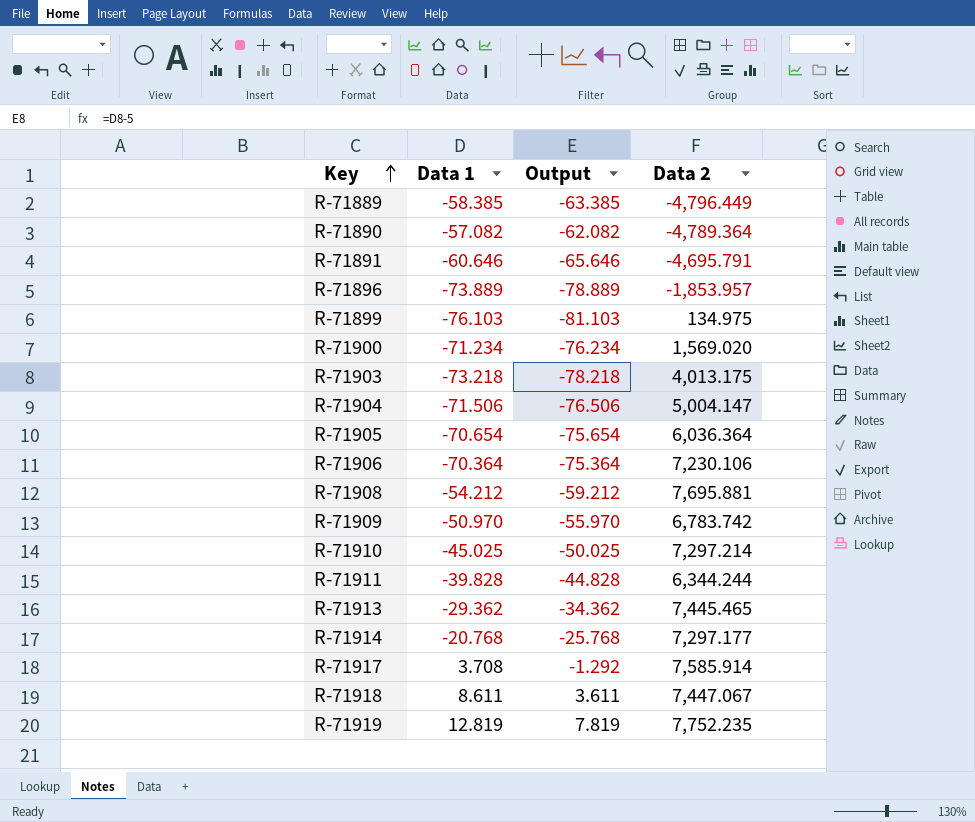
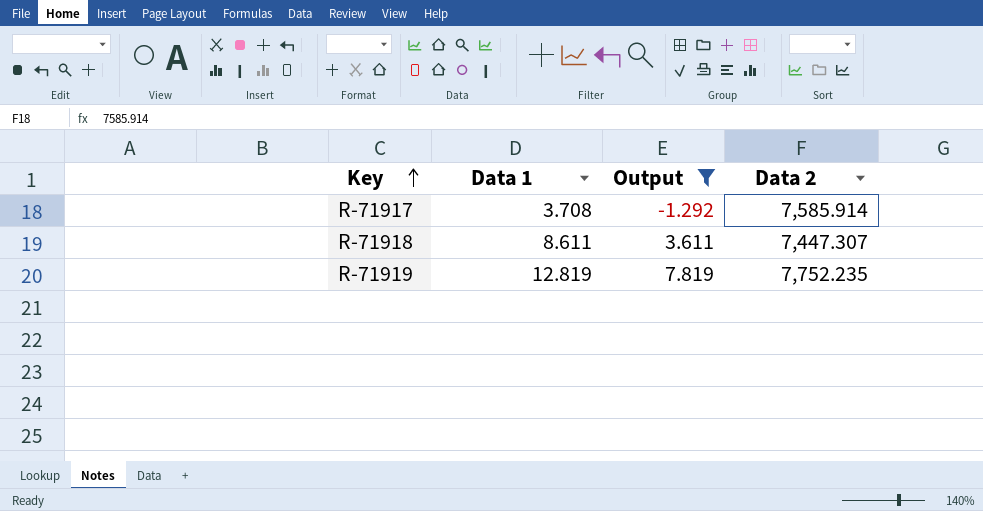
filter: none -> Output >= -1.292
R-71918 | Data 2: 7,447.067 -> 7,447.307

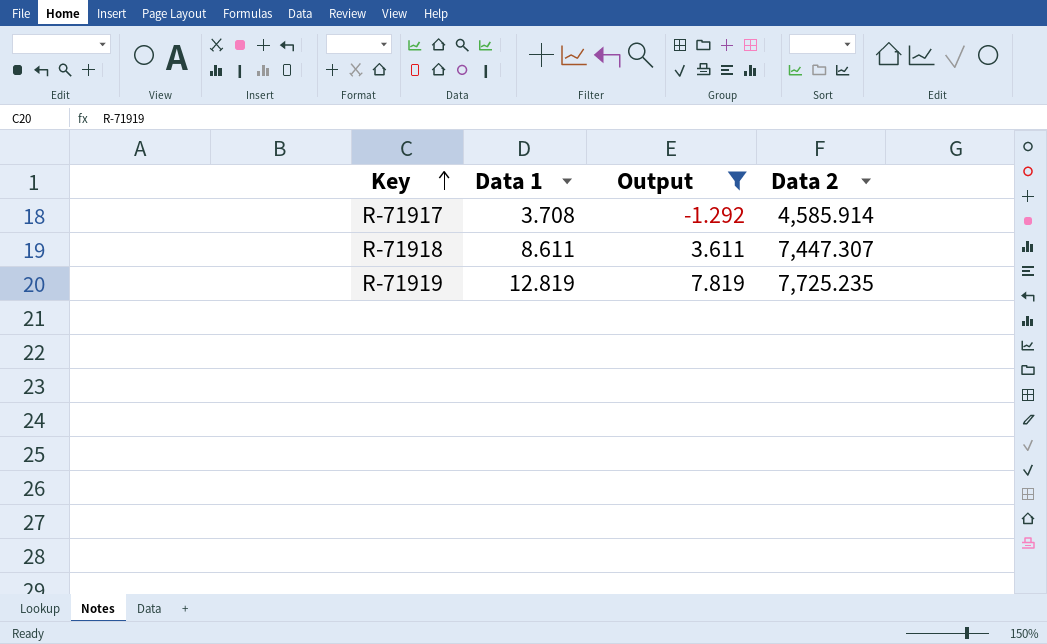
R-71917 | Data 2: 7,585.914 -> 4,585.914
R-71919 | Data 2: 7,752.235 -> 7,725.235

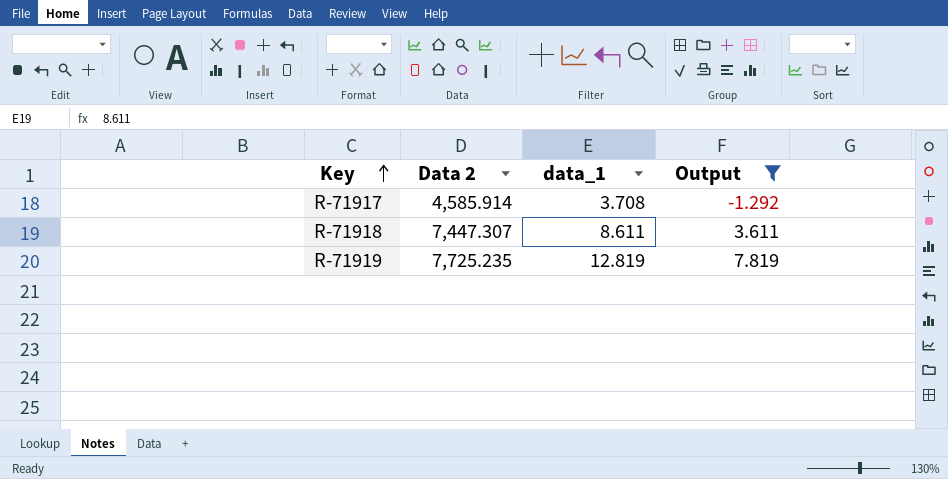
column Data 2 | position: 4 -> 2
column name: Data 1 -> data_1

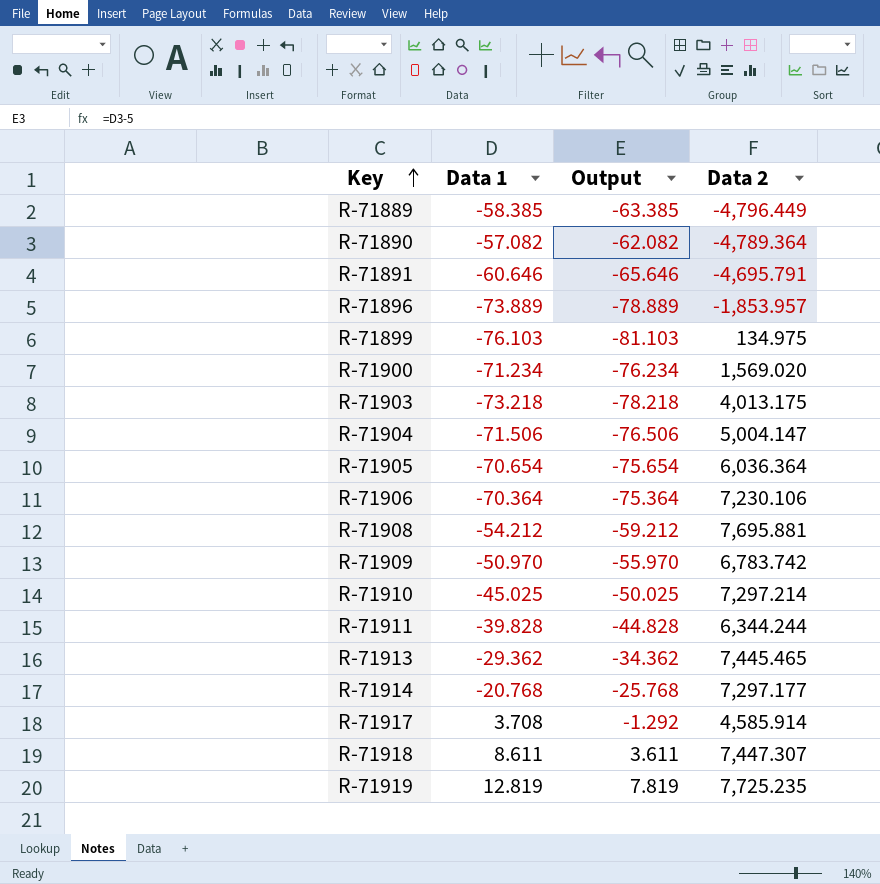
filter: Output >= -1.292 -> none
column name: data_1 -> Data 1
column Data 2 | position: 2 -> 4

